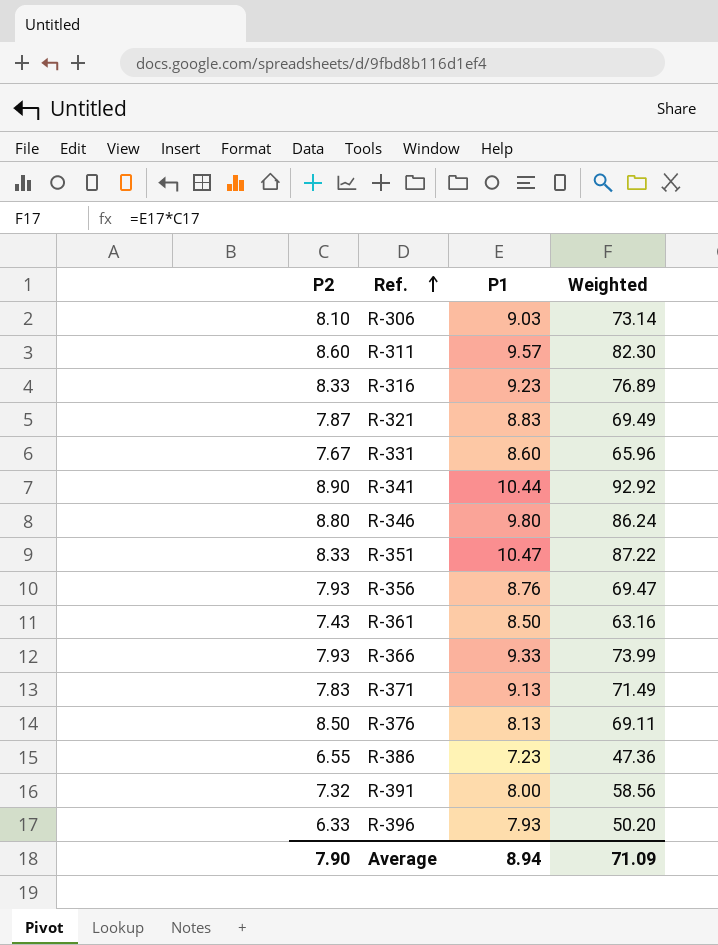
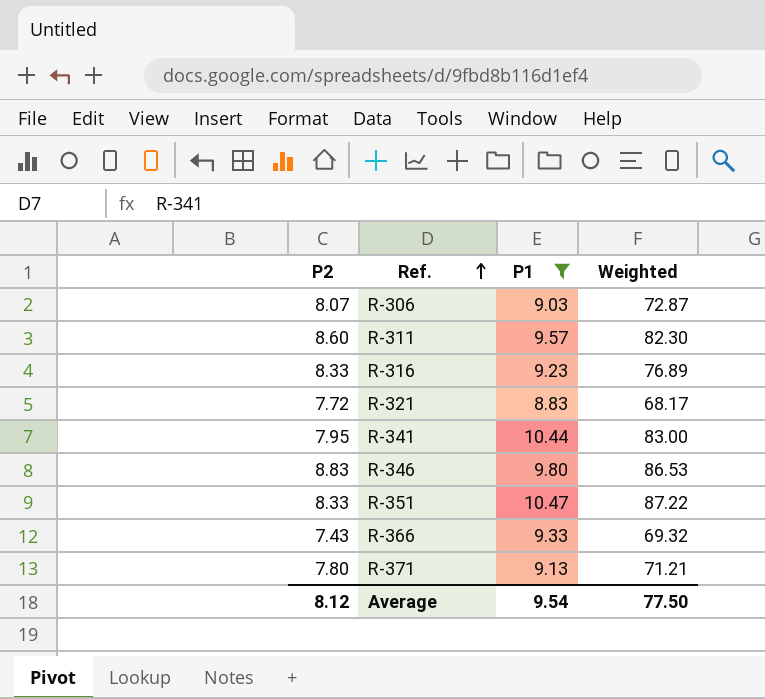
filter: none -> P1 >= 8.83
R-306 | P2: 8.10 -> 8.07
R-306 | Weighted: 73.14 -> 72.87
R-321 | P2: 7.87 -> 7.72
R-321 | Weighted: 69.49 -> 68.17
R-341 | P2: 8.90 -> 7.95
R-341 | Weighted: 92.92 -> 83.00
R-346 | P2: 8.80 -> 8.83
R-346 | Weighted: 86.24 -> 86.53
R-366 | P2: 7.93 -> 7.43
R-366 | Weighted: 73.99 -> 69.32
R-371 | P2: 7.83 -> 7.80
R-371 | Weighted: 71.49 -> 71.21
Average | P2: 7.90 -> 8.12
Average | P1: 8.94 -> 9.54
Average | Weighted: 71.09 -> 77.50

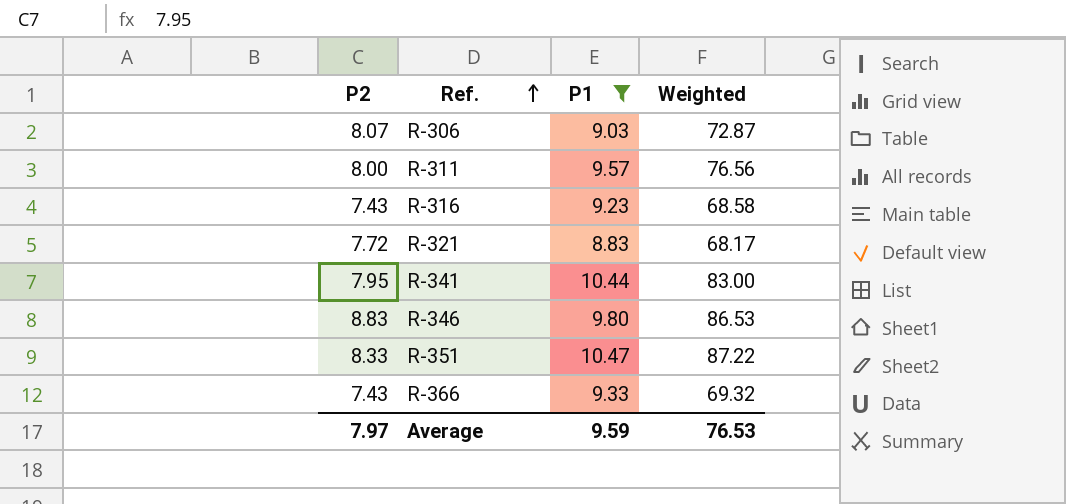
row R-371: 7.80 | 9.13 | 71.21 -> none
R-311 | P2: 8.60 -> 8.00
R-311 | Weighted: 82.30 -> 76.56
R-316 | P2: 8.33 -> 7.43
R-316 | Weighted: 76.89 -> 68.58
Average | P2: 8.12 -> 7.97
Average | P1: 9.54 -> 9.59
Average | Weighted: 77.50 -> 76.53

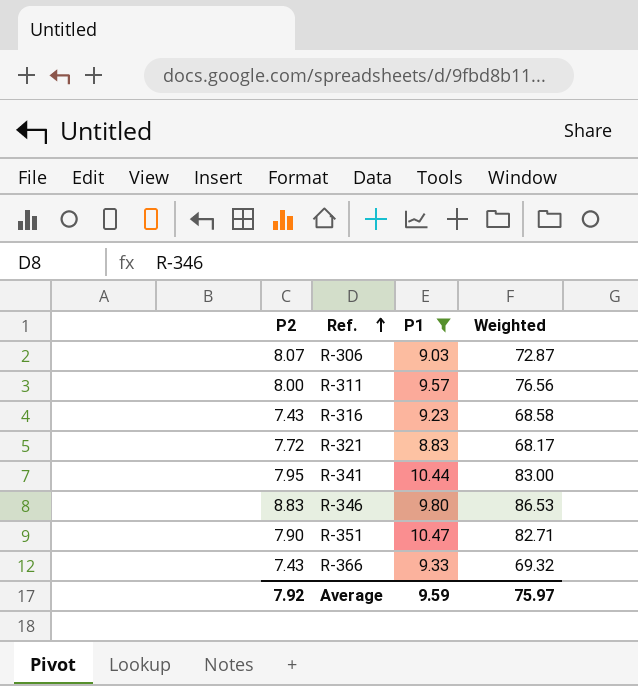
R-351 | P2: 8.33 -> 7.90
R-351 | Weighted: 87.22 -> 82.71
Average | P2: 7.97 -> 7.92
Average | Weighted: 76.53 -> 75.97

